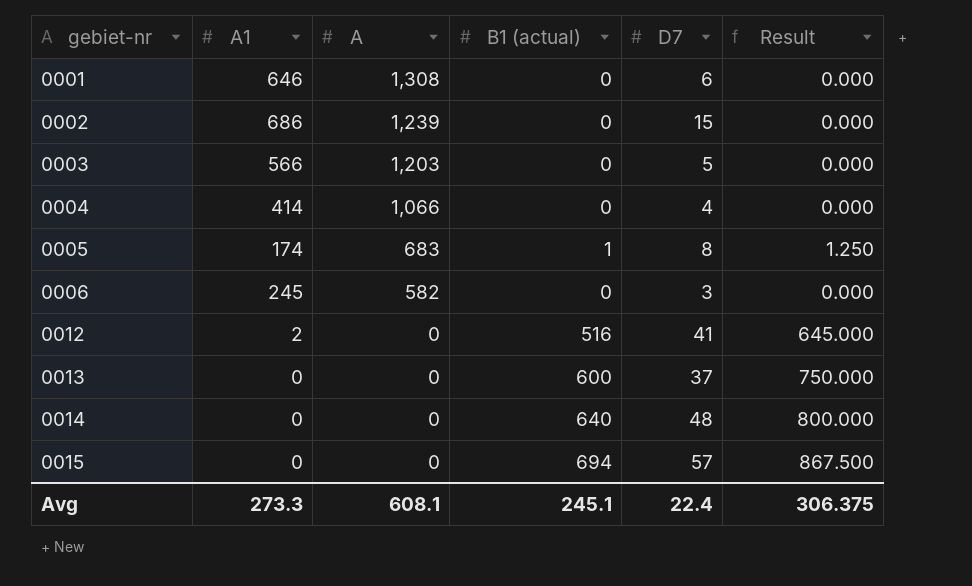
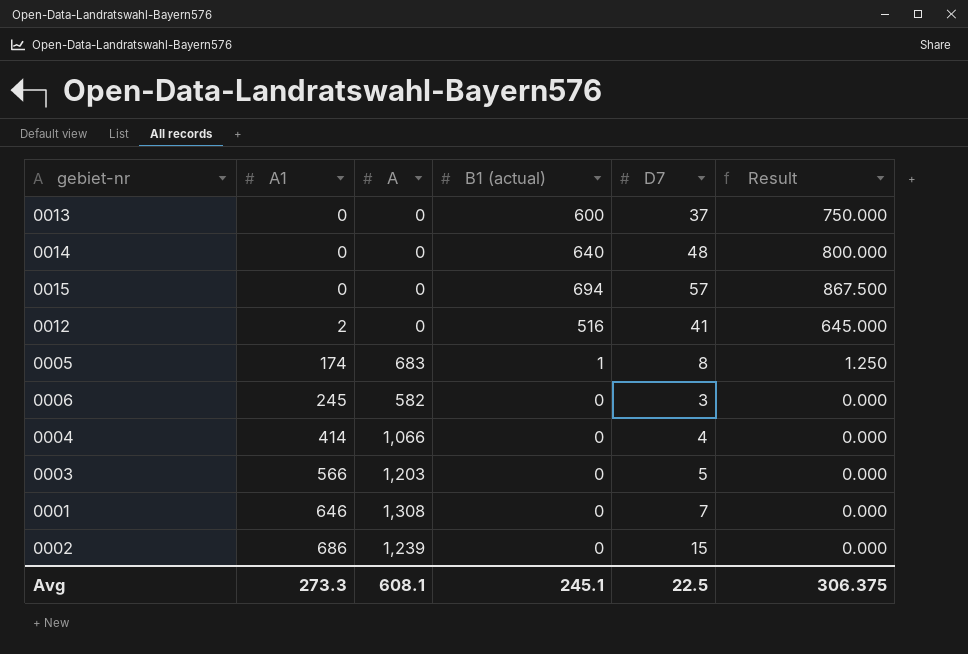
row order: gebiet-nr ascending -> A1 ascending
0001 | D7: 6 -> 7
Avg | D7: 22.4 -> 22.5

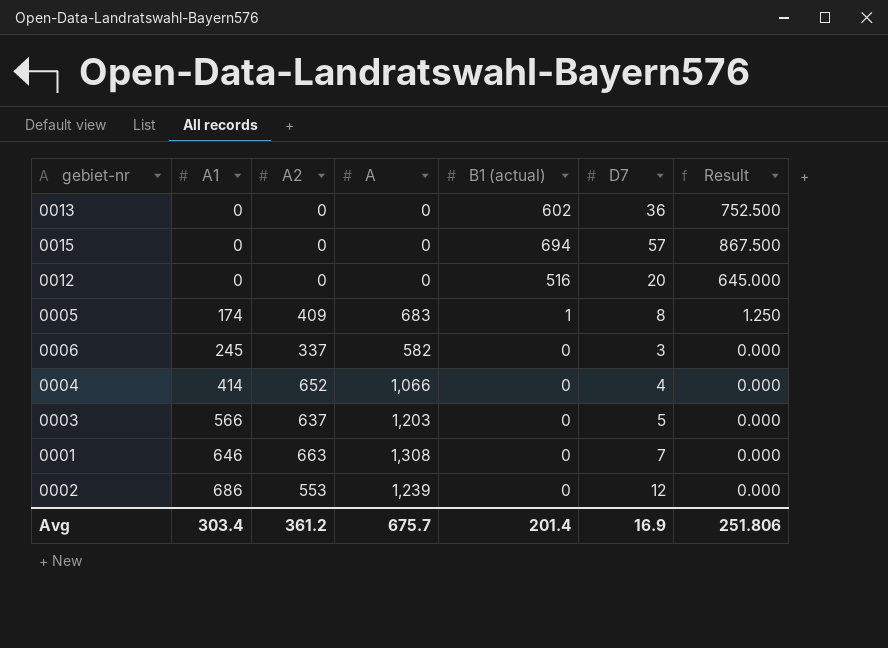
column A2 | position: none -> 3
row 0014: 0 | 0 | 640 | 48 | 800.000 -> none
0013 | B1 (actual): 600 -> 602
0013 | D7: 37 -> 36
0013 | Result: 750.000 -> 752.500
0012 | A1: 2 -> 0
0012 | D7: 41 -> 20
0002 | D7: 15 -> 12
Avg | A1: 273.3 -> 303.4
Avg | A: 608.1 -> 675.7
Avg | B1 (actual): 245.1 -> 201.4
Avg | D7: 22.5 -> 16.9
Avg | Result: 306.375 -> 251.806

